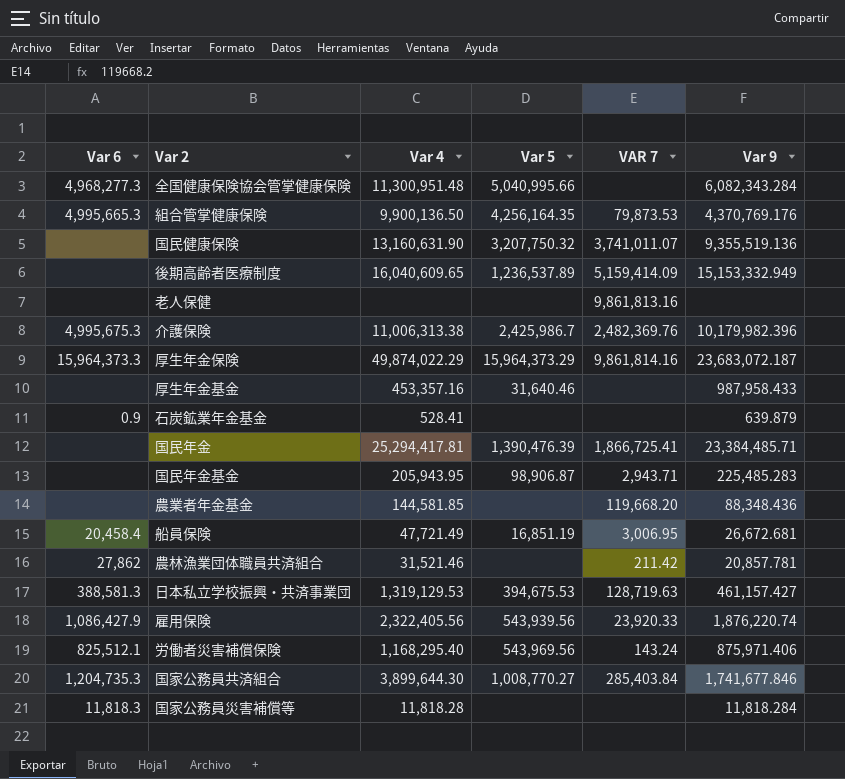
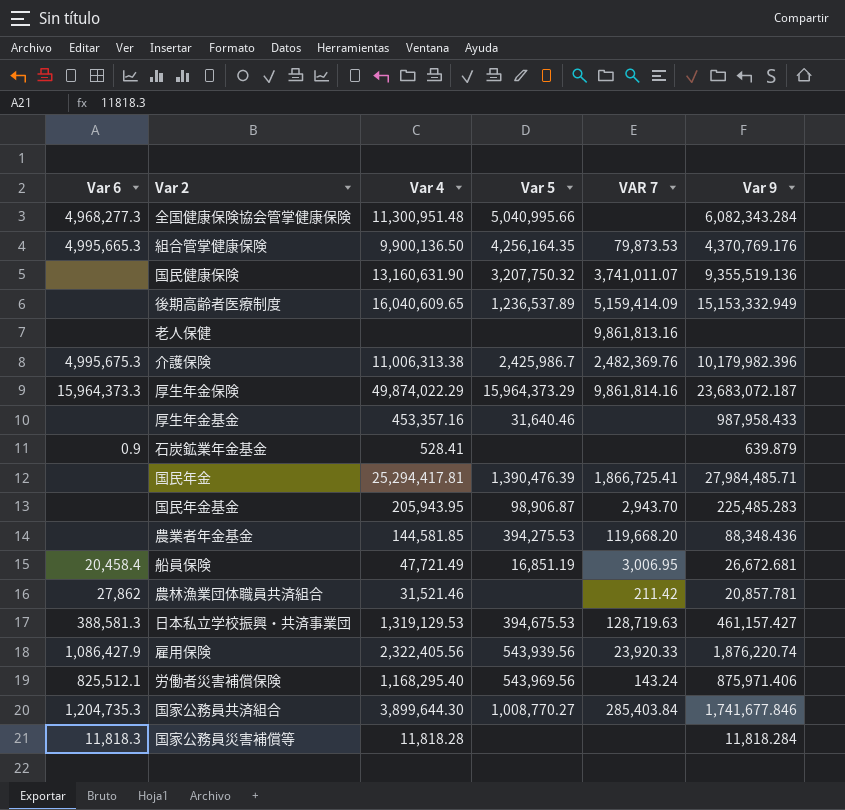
国民年金 | Var 9: 23,384,485.71 -> 27,984,485.71
国民年金基金 | VAR 7: 2,943.71 -> 2,943.70
農業者年金基金 | Var 5: none -> 394,275.53

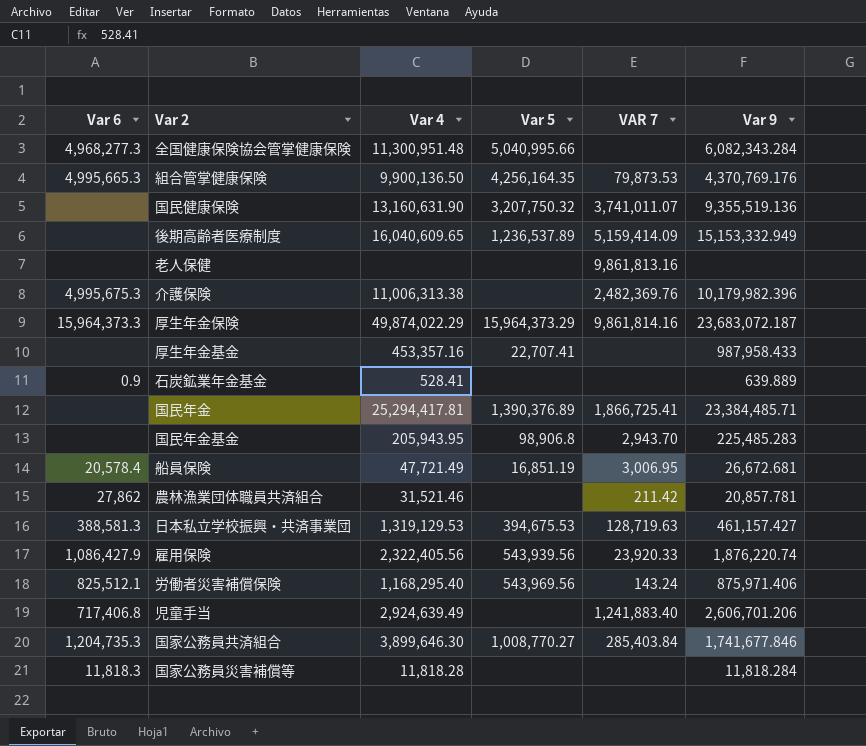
row 農業者年金基金: none | 144,581.85 | 394,275.53 | 119,668.20 | 88,348.436 -> none
介護保険 | Var 5: 2,425,986.7 -> none
厚生年金基金 | Var 5: 31,640.46 -> 22,707.41
石炭鉱業年金基金 | Var 9: 639.879 -> 639.889
国民年金 | Var 5: 1,390,476.39 -> 1,390,376.89
国民年金 | Var 9: 27,984,485.71 -> 23,384,485.71
国民年金基金 | Var 5: 98,906.87 -> 98,906.8
船員保険 | Var 6: 20,458.4 -> 20,578.4
row 児童手当: none -> 717,406.8 | 2,924,639.49 | none | 1,241,883.40 | 2,606,701.206
国家公務員共済組合 | Var 4: 3,899,644.30 -> 3,899,646.30

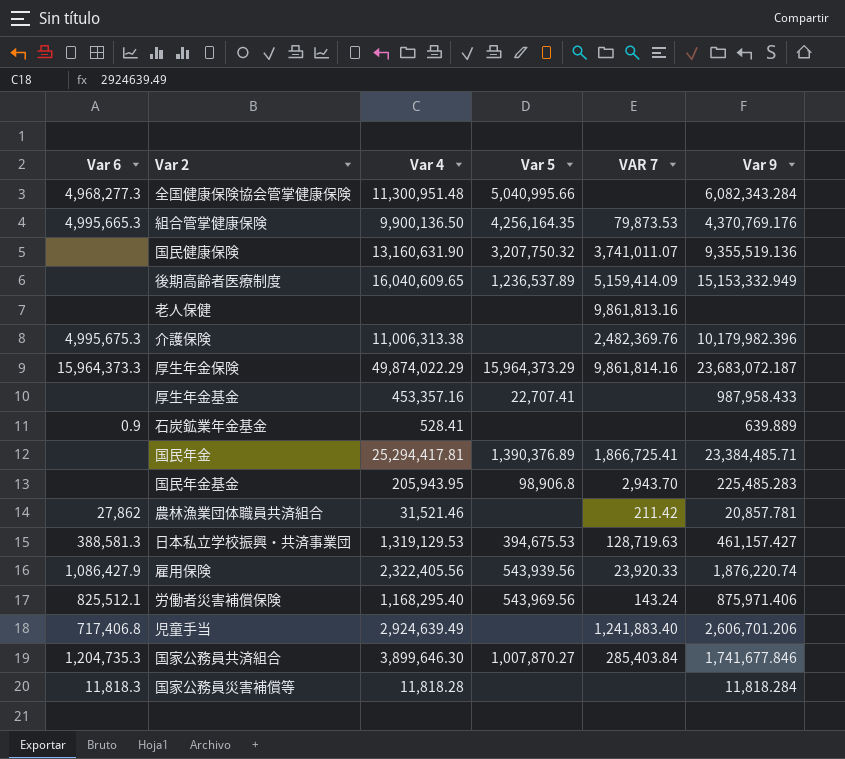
row 船員保険: 20,578.4 | 47,721.49 | 16,851.19 | 3,006.95 | 26,672.681 -> none
国家公務員共済組合 | Var 5: 1,008,770.27 -> 1,007,870.27

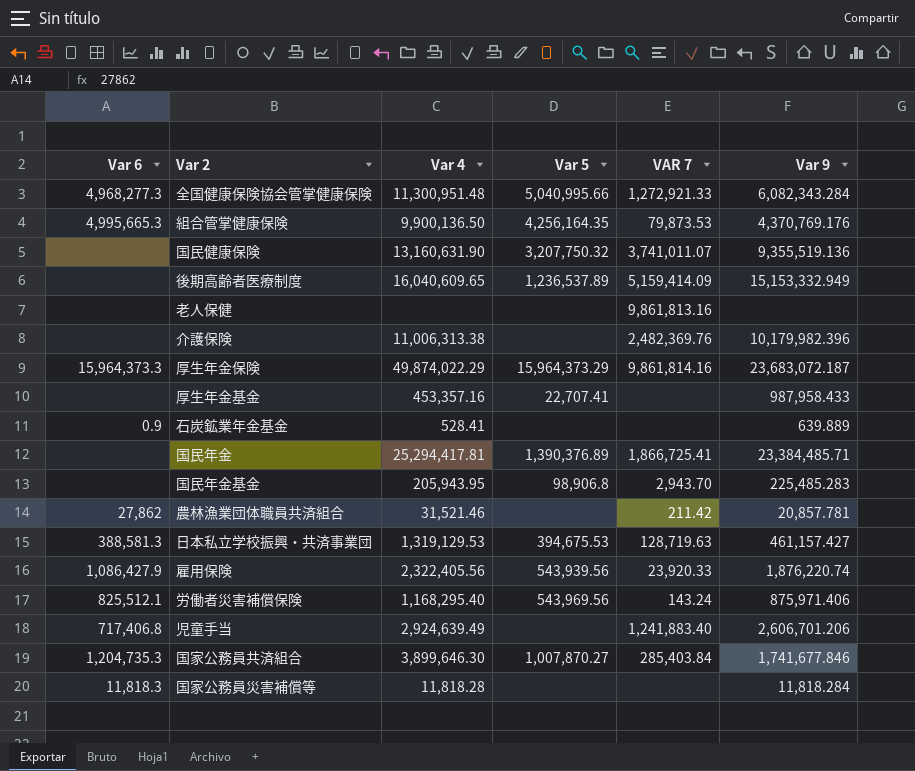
全国健康保険協会管掌健康保険 | VAR 7: none -> 1,272,921.33
介護保険 | Var 6: 4,995,675.3 -> none

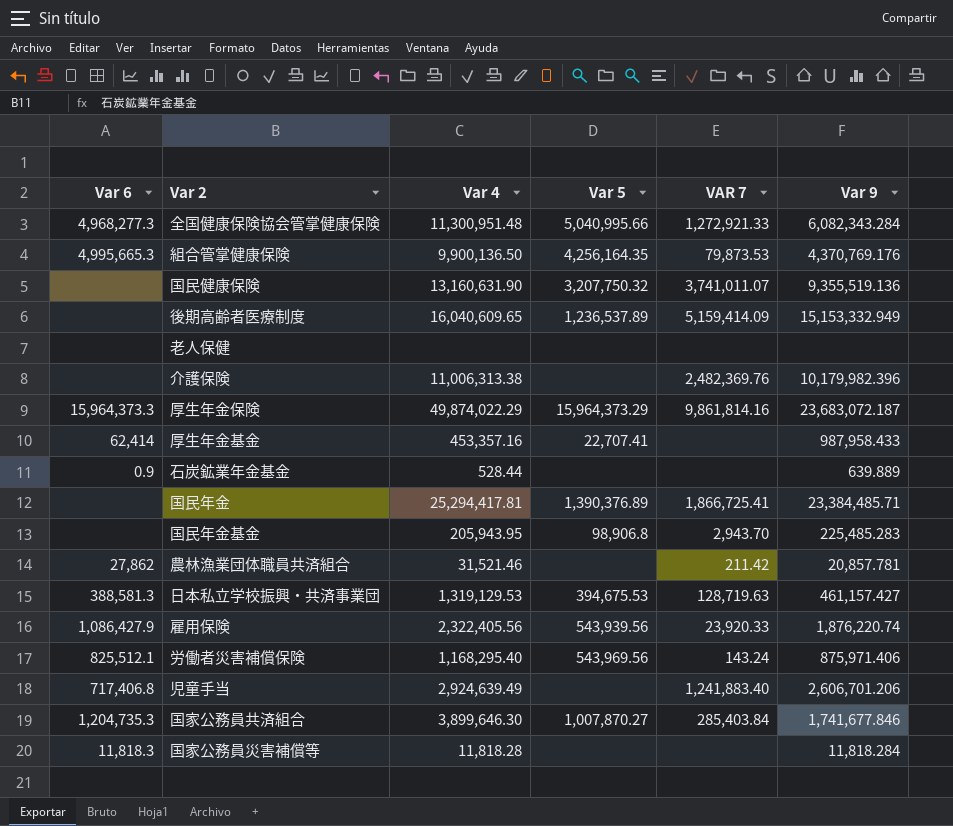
老人保健 | VAR 7: 9,861,813.16 -> none
厚生年金基金 | Var 6: none -> 62,414
石炭鉱業年金基金 | Var 4: 528.41 -> 528.44

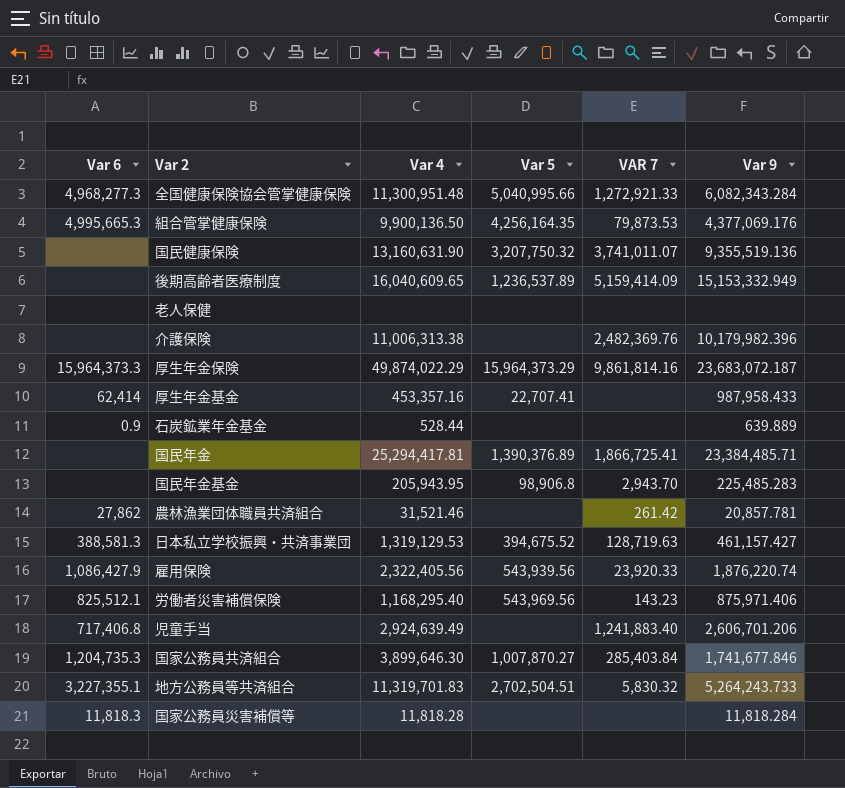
組合管掌健康保険 | Var 9: 4,370,769.176 -> 4,377,069.176
農林漁業団体職員共済組合 | VAR 7: 211.42 -> 261.42
日本私立学校振興・共済事業団 | Var 5: 394,675.53 -> 394,675.52
労働者災害補償保険 | VAR 7: 143.24 -> 143.23
row 地方公務員等共済組合: none -> 3,227,355.1 | 11,319,701.83 | 2,702,504.51 | 5,830.32 | 5,264,243.733

